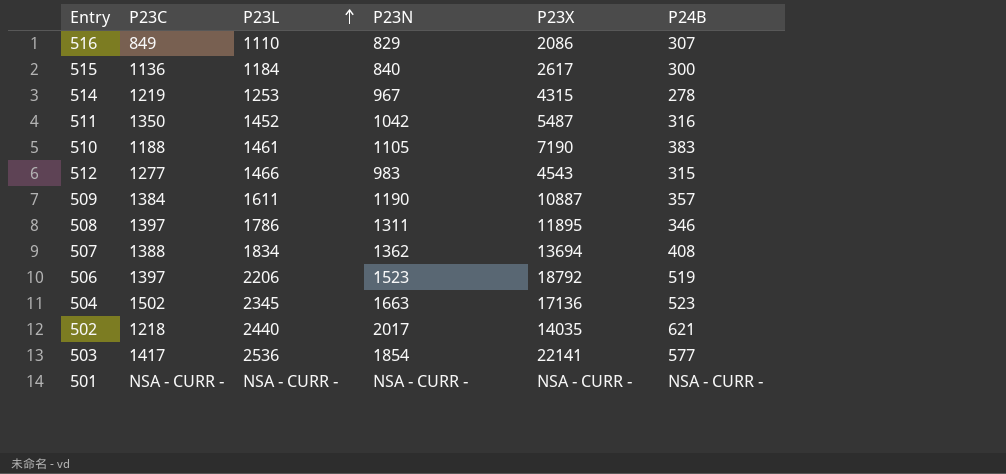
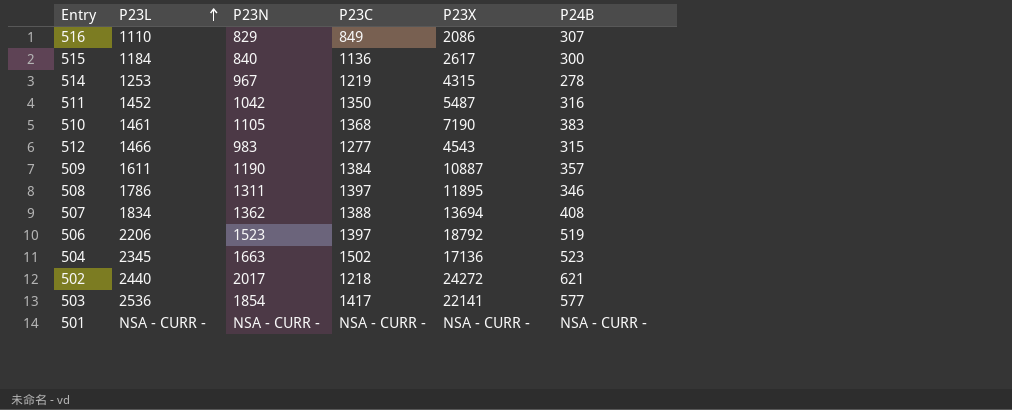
column P23C | position: 2 -> 4
510 | P23C: 1188 -> 1368
502 | P23X: 14035 -> 24272

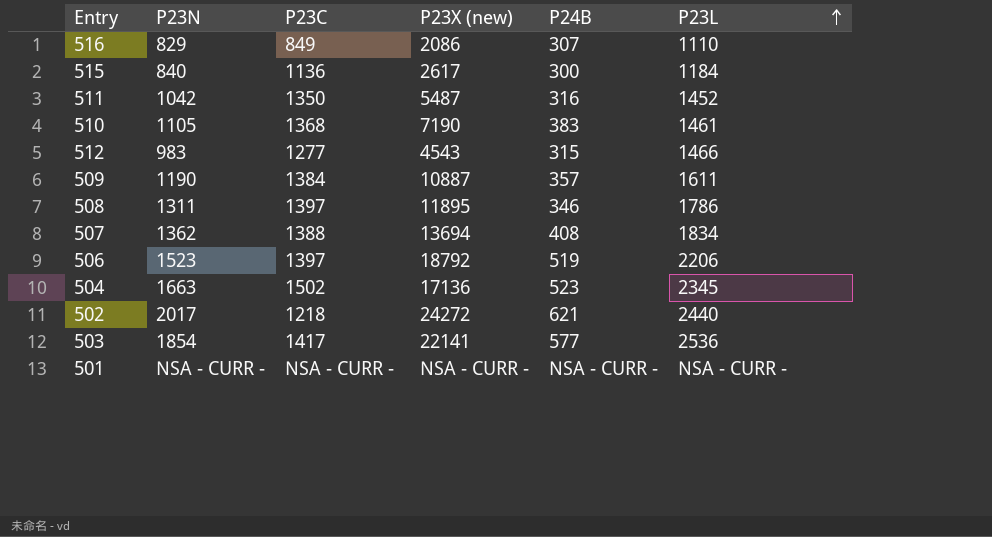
column name: P23X -> P23X (new)
column P23L | position: 2 -> 6
row 514: 1253 | 967 | 1219 | 4315 | 278 -> none

